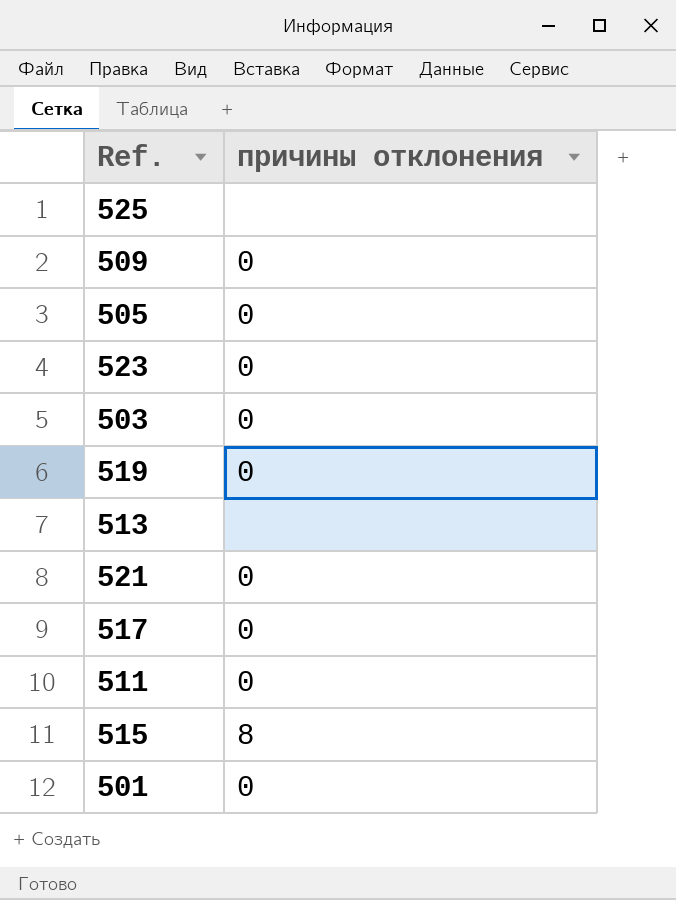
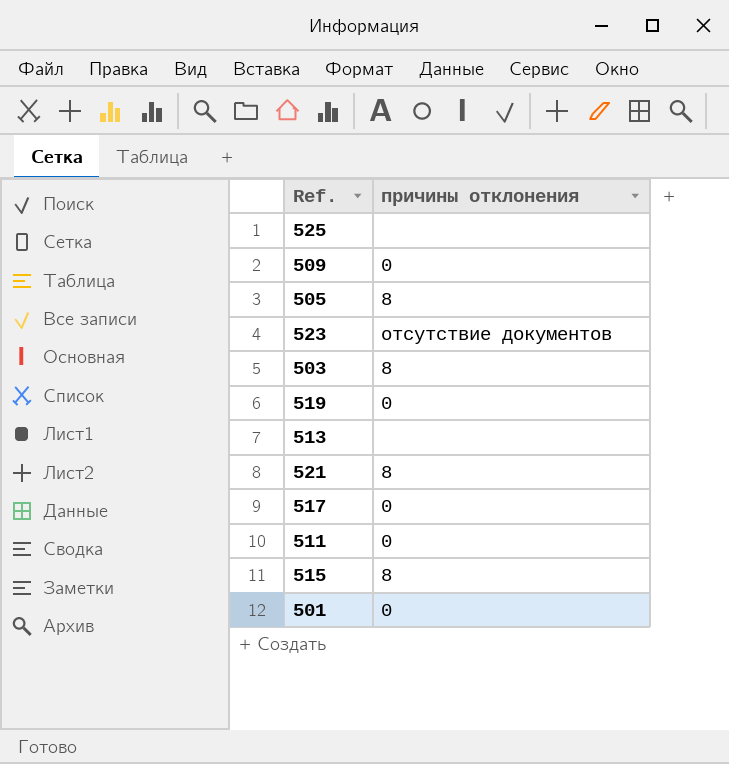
505 | причины отклонения: 0 -> 8
523 | причины отклонения: 0 -> отсутствие документов
503 | причины отклонения: 0 -> 8
521 | причины отклонения: 0 -> 8

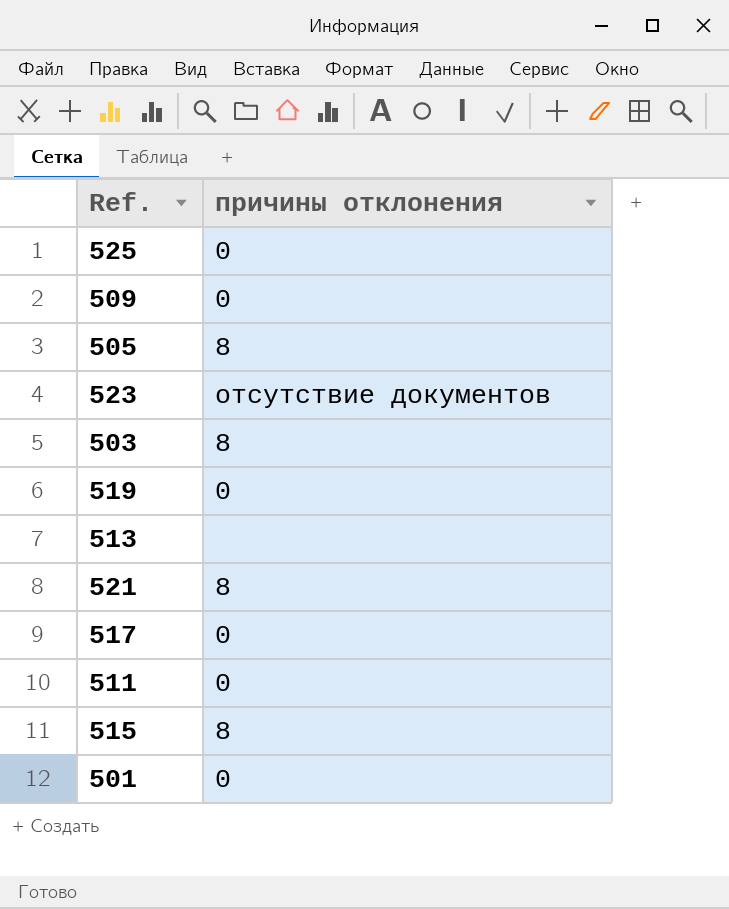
525 | причины отклонения: none -> 0

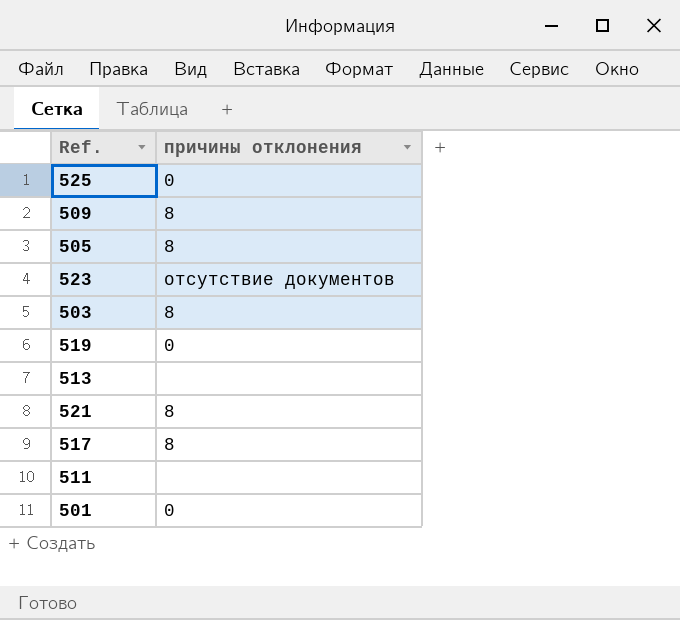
row 515: 8 -> none
509 | причины отклонения: 0 -> 8
517 | причины отклонения: 0 -> 8
511 | причины отклонения: 0 -> none

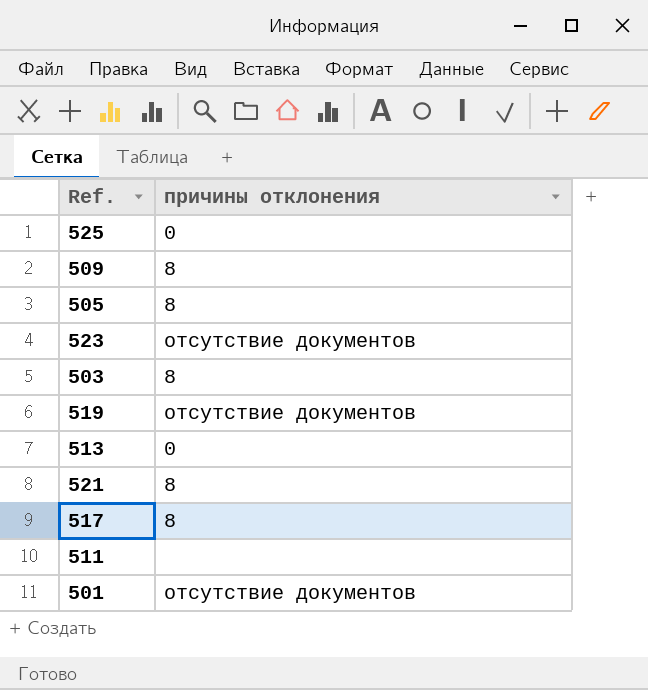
519 | причины отклонения: 0 -> отсутствие документов
513 | причины отклонения: none -> 0
501 | причины отклонения: 0 -> отсутствие документов

